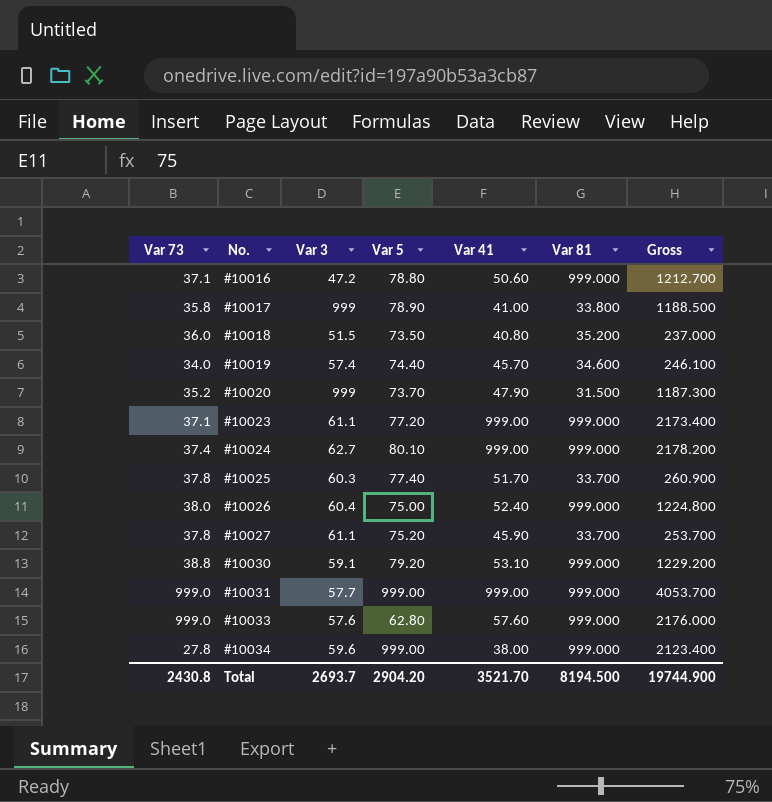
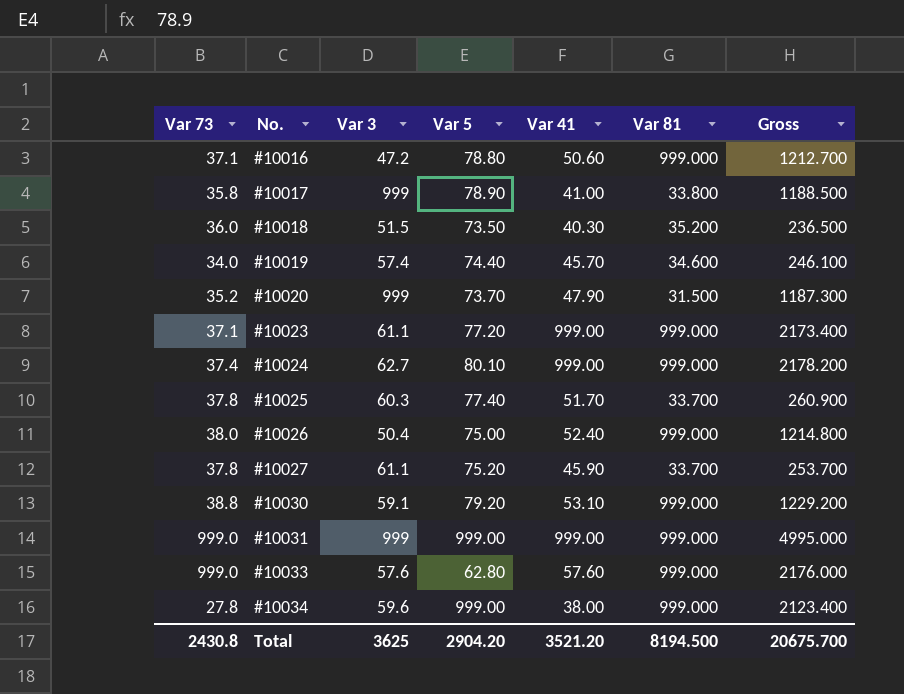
#10018 | Var 41: 40.80 -> 40.30
#10018 | Gross: 237.000 -> 236.500
#10026 | Var 3: 60.4 -> 50.4
#10026 | Gross: 1224.800 -> 1214.800
#10031 | Var 3: 57.7 -> 999
#10031 | Gross: 4053.700 -> 4995.000
Total | Var 3: 2693.7 -> 3625
Total | Var 41: 3521.70 -> 3521.20
Total | Gross: 19744.900 -> 20675.700

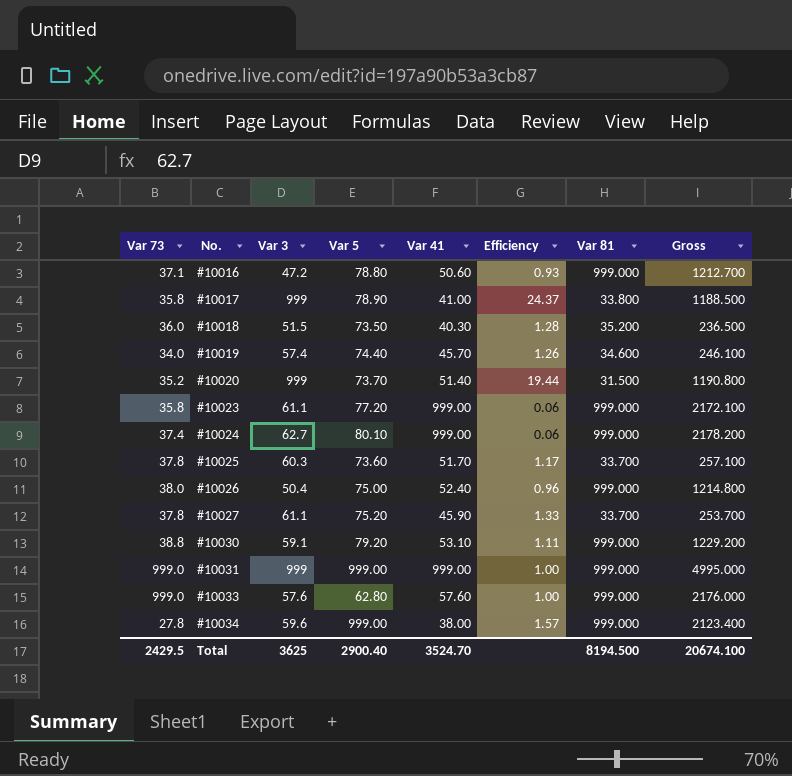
column Efficiency | formula: none -> [Var 3] / [Var 41]
#10020 | Var 41: 47.90 -> 51.40
#10020 | Gross: 1187.300 -> 1190.800
#10023 | Var 73: 37.1 -> 35.8
#10023 | Gross: 2173.400 -> 2172.100
#10025 | Var 5: 77.40 -> 73.60
#10025 | Gross: 260.900 -> 257.100
Total | Var 73: 2430.8 -> 2429.5
Total | Var 5: 2904.20 -> 2900.40
Total | Var 41: 3521.20 -> 3524.70
Total | Gross: 20675.700 -> 20674.100

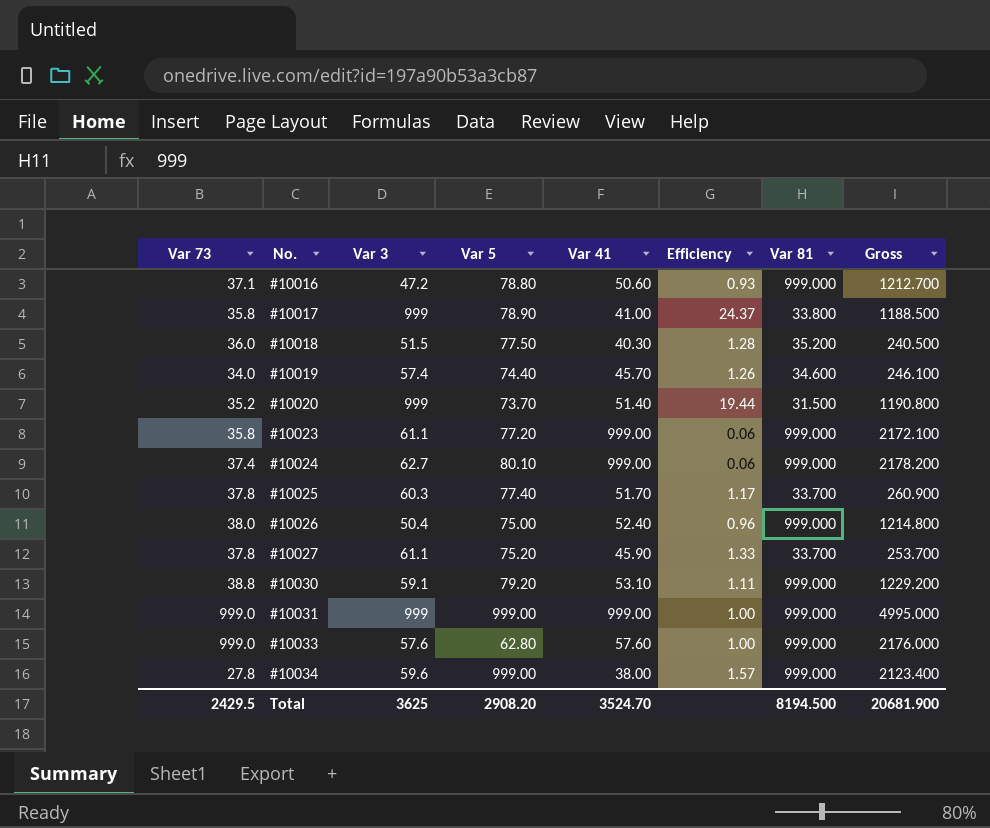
#10018 | Var 5: 73.50 -> 77.50
#10018 | Gross: 236.500 -> 240.500
#10025 | Var 5: 73.60 -> 77.40
#10025 | Gross: 257.100 -> 260.900
Total | Var 5: 2900.40 -> 2908.20
Total | Gross: 20674.100 -> 20681.900

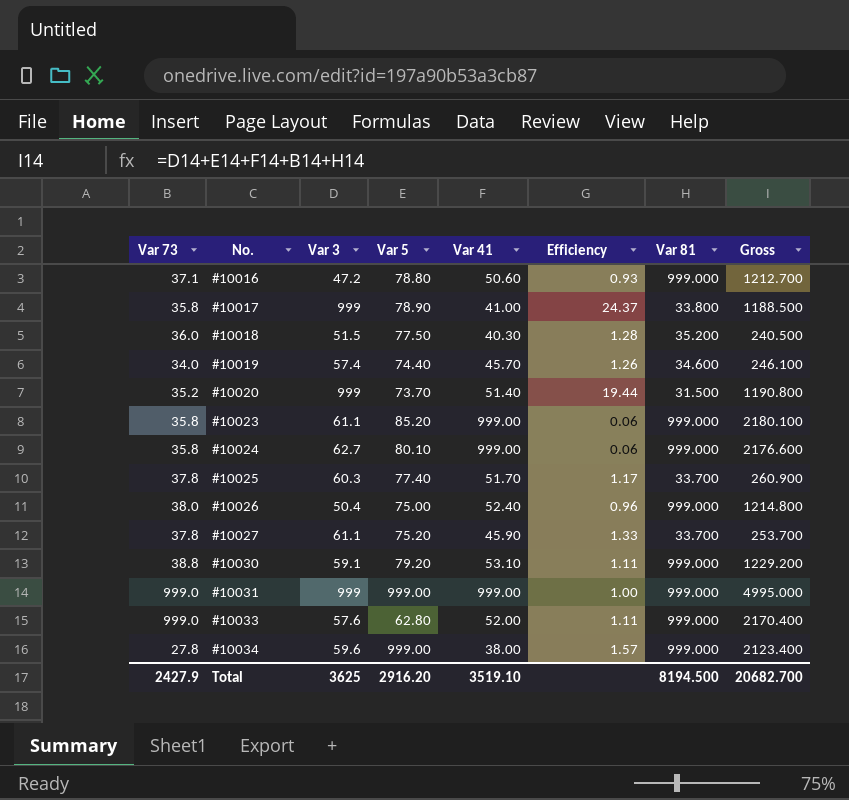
#10023 | Var 5: 77.20 -> 85.20
#10023 | Gross: 2172.100 -> 2180.100
#10024 | Var 73: 37.4 -> 35.8
#10024 | Gross: 2178.200 -> 2176.600
#10033 | Var 41: 57.60 -> 52.00
#10033 | Efficiency: 1.00 -> 1.11
#10033 | Gross: 2176.000 -> 2170.400
Total | Var 73: 2429.5 -> 2427.9
Total | Var 5: 2908.20 -> 2916.20
Total | Var 41: 3524.70 -> 3519.10
Total | Gross: 20681.900 -> 20682.700

